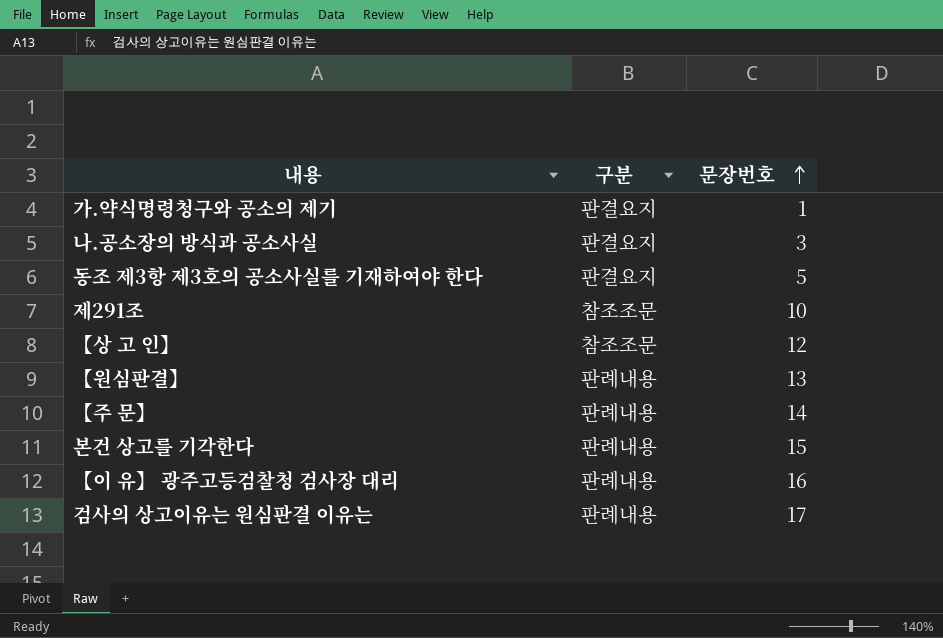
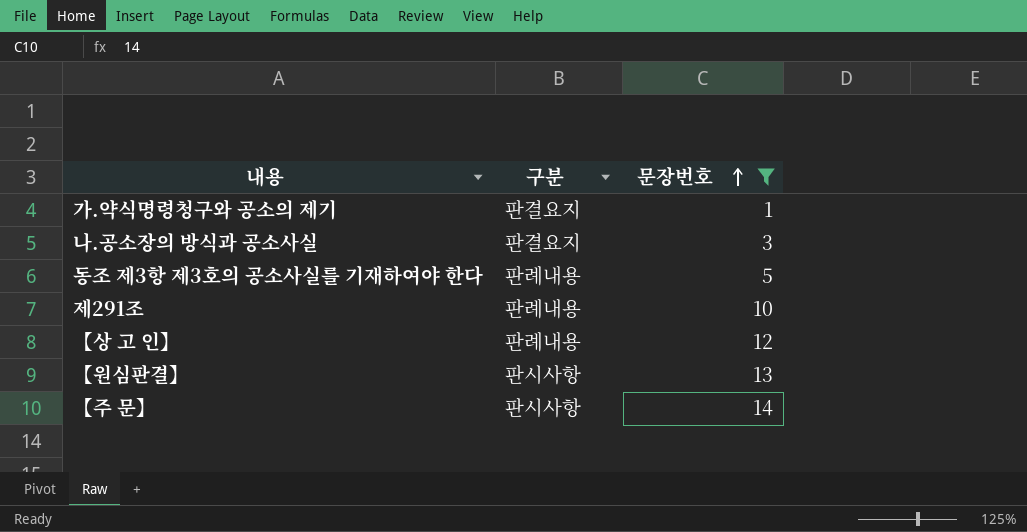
filter: none -> 문장번호 <= 14
동조 제3항 제3호의 공소사실를 기재하여야 한다 | 구분: 판결요지 -> 판례내용
제291조 | 구분: 참조조문 -> 판례내용
【상 고 인】 | 구분: 참조조문 -> 판례내용
【원심판결】 | 구분: 판례내용 -> 판시사항
【주 문】 | 구분: 판례내용 -> 판시사항

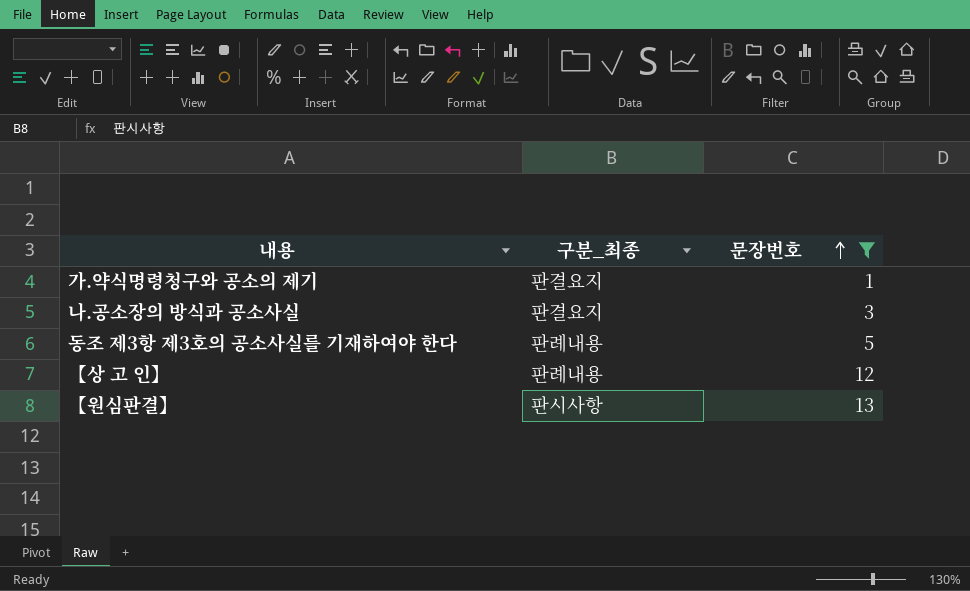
column name: 구분 -> 구분_최종
row 제291조: 판례내용 | 10 -> none
row 【주 문】: 판시사항 | 14 -> none

